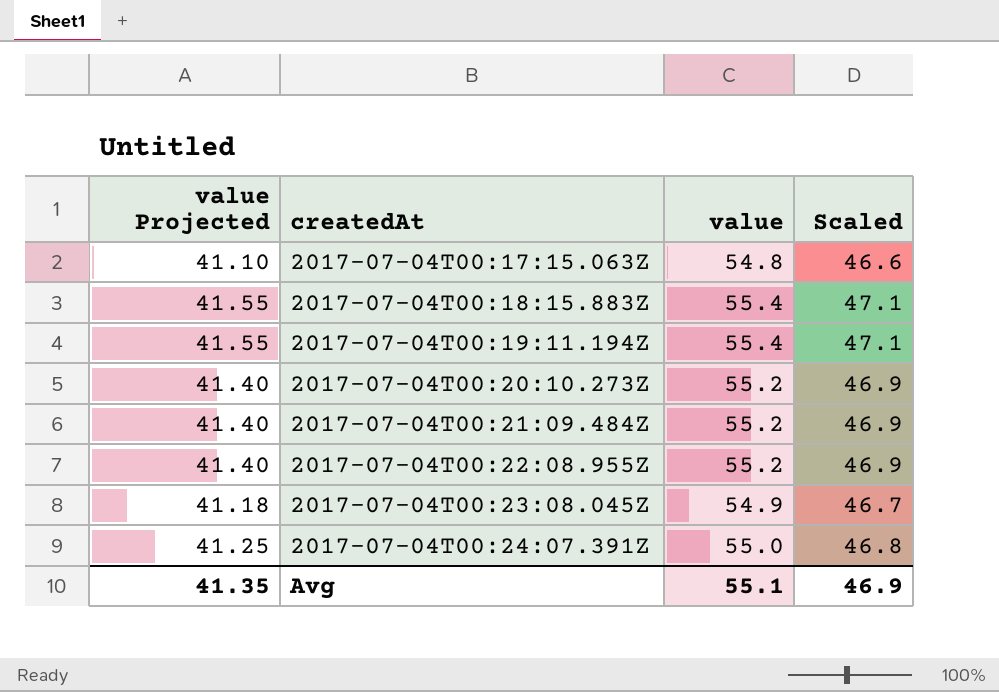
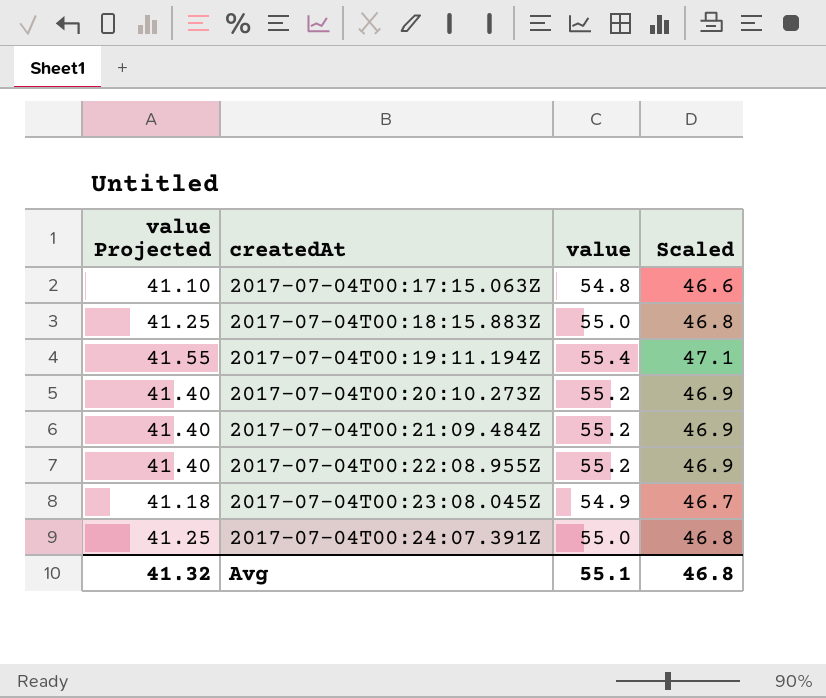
2017-07-04T00:18:15.883Z | value Projected: 41.55 -> 41.25
2017-07-04T00:18:15.883Z | value: 55.4 -> 55.0
2017-07-04T00:18:15.883Z | Scaled: 47.1 -> 46.8
Avg | value Projected: 41.35 -> 41.32
Avg | Scaled: 46.9 -> 46.8

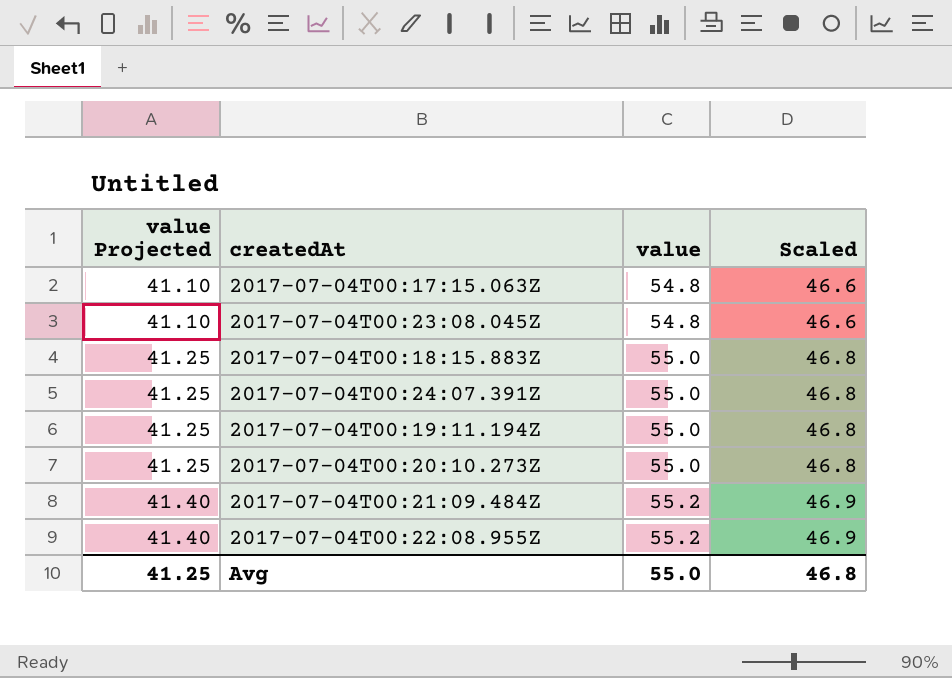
row order: createdAt ascending -> value Projected ascending
2017-07-04T00:23:08.045Z | value Projected: 41.18 -> 41.10
2017-07-04T00:23:08.045Z | value: 54.9 -> 54.8
2017-07-04T00:23:08.045Z | Scaled: 46.7 -> 46.6
2017-07-04T00:19:11.194Z | value Projected: 41.55 -> 41.25
2017-07-04T00:19:11.194Z | value: 55.4 -> 55.0
2017-07-04T00:19:11.194Z | Scaled: 47.1 -> 46.8
2017-07-04T00:20:10.273Z | value Projected: 41.40 -> 41.25
2017-07-04T00:20:10.273Z | value: 55.2 -> 55.0
2017-07-04T00:20:10.273Z | Scaled: 46.9 -> 46.8
Avg | value Projected: 41.32 -> 41.25
Avg | value: 55.1 -> 55.0

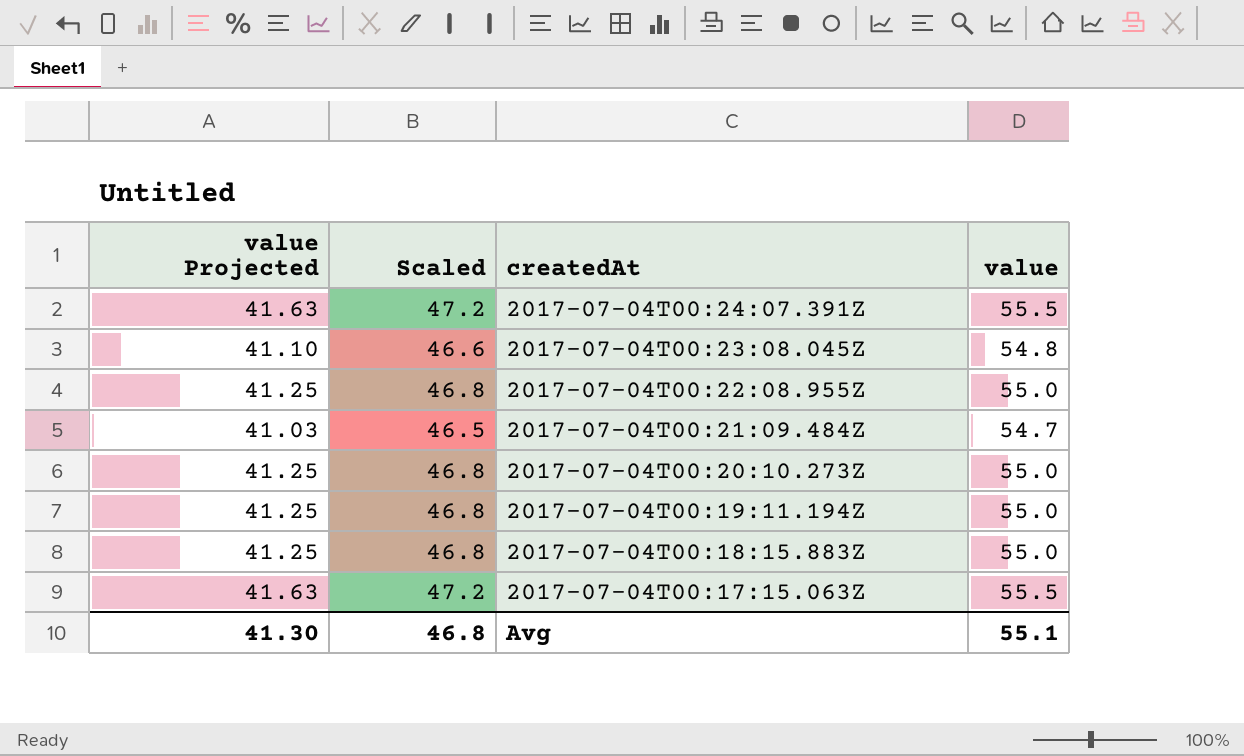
row order: value Projected ascending -> createdAt descending
column Scaled | position: 4 -> 2
2017-07-04T00:24:07.391Z | value Projected: 41.25 -> 41.63
2017-07-04T00:24:07.391Z | Scaled: 46.8 -> 47.2
2017-07-04T00:24:07.391Z | value: 55.0 -> 55.5
2017-07-04T00:22:08.955Z | value Projected: 41.40 -> 41.25
2017-07-04T00:22:08.955Z | Scaled: 46.9 -> 46.8
2017-07-04T00:22:08.955Z | value: 55.2 -> 55.0
2017-07-04T00:21:09.484Z | value Projected: 41.40 -> 41.03
2017-07-04T00:21:09.484Z | Scaled: 46.9 -> 46.5
2017-07-04T00:21:09.484Z | value: 55.2 -> 54.7
2017-07-04T00:17:15.063Z | value Projected: 41.10 -> 41.63
2017-07-04T00:17:15.063Z | Scaled: 46.6 -> 47.2
2017-07-04T00:17:15.063Z | value: 54.8 -> 55.5
Avg | value Projected: 41.25 -> 41.30
Avg | value: 55.0 -> 55.1

